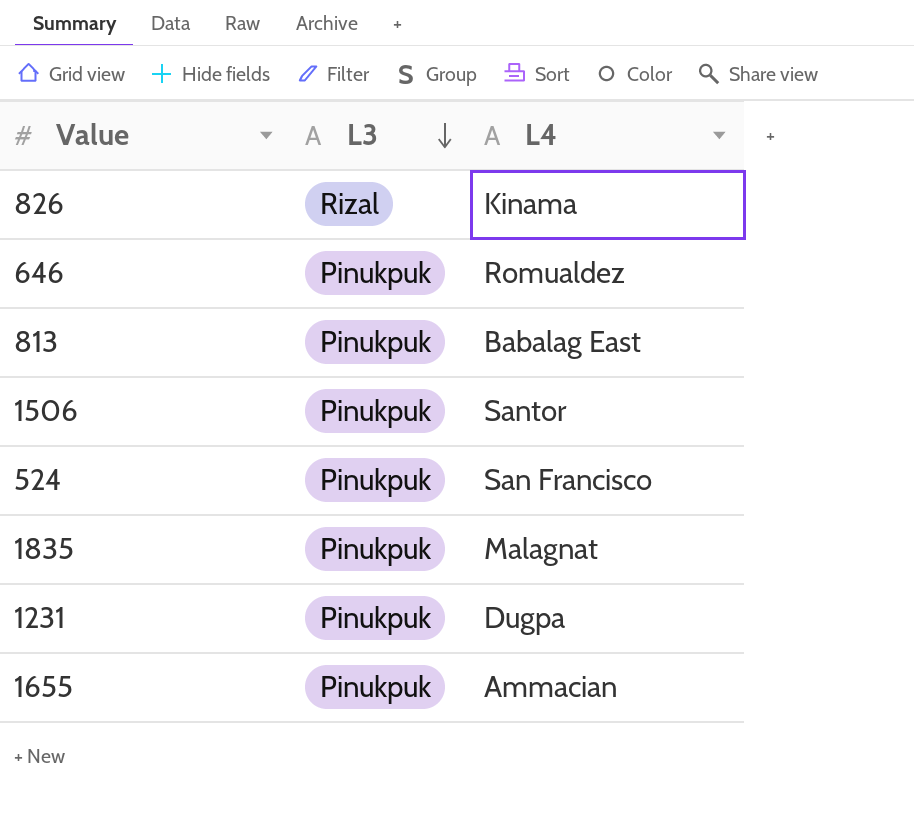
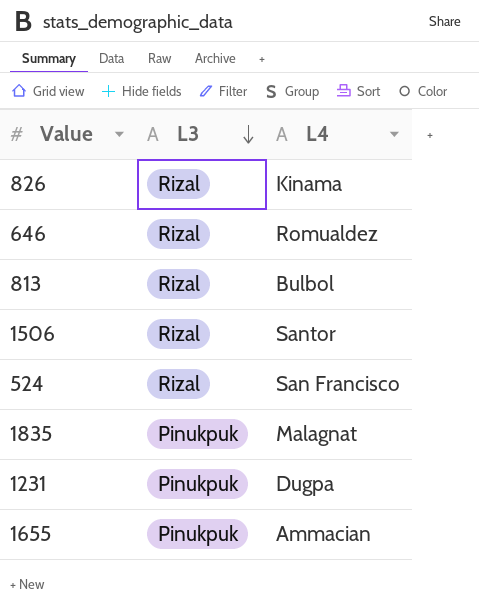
646 | L3: Pinukpuk -> Rizal
813 | L3: Pinukpuk -> Rizal
813 | L4: Babalag East -> Bulbol
1506 | L3: Pinukpuk -> Rizal
524 | L3: Pinukpuk -> Rizal

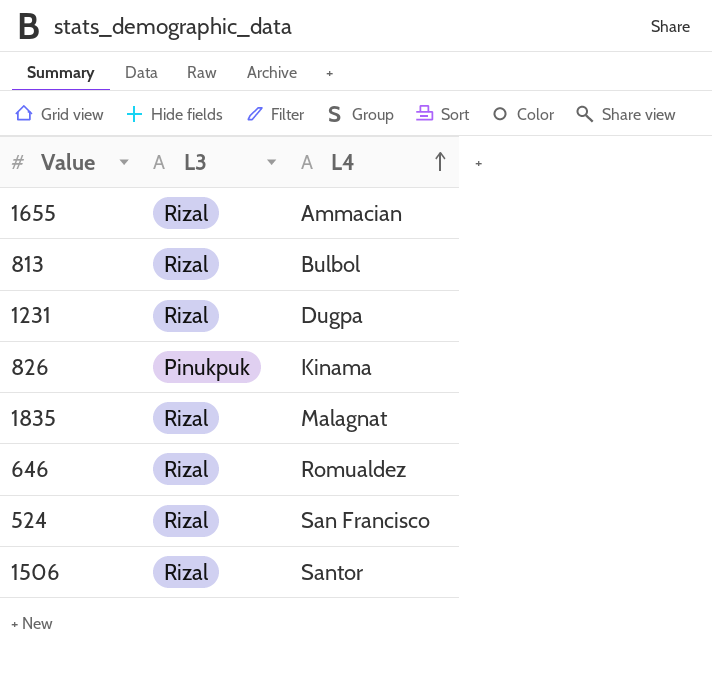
row order: L3 descending -> L4 ascending
1655 | L3: Pinukpuk -> Rizal
1231 | L3: Pinukpuk -> Rizal
826 | L3: Rizal -> Pinukpuk
1835 | L3: Pinukpuk -> Rizal

